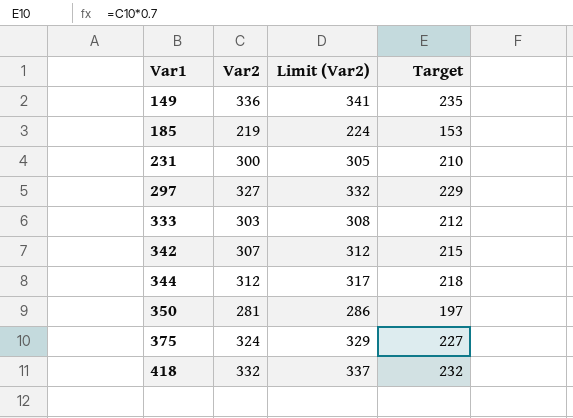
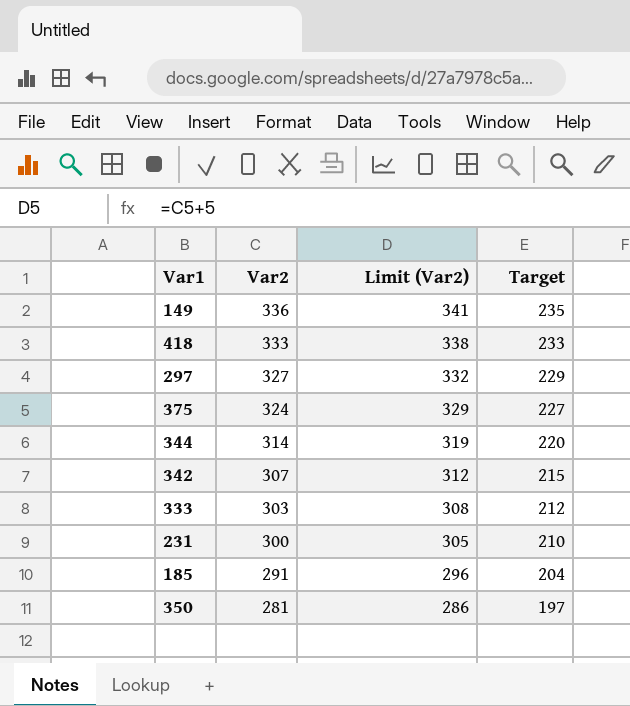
row order: Var1 ascending -> Var2 descending
418 | Var2: 332 -> 333
418 | Limit (Var2): 337 -> 338
418 | Target: 232 -> 233
344 | Var2: 312 -> 314
344 | Limit (Var2): 317 -> 319
344 | Target: 218 -> 220
185 | Var2: 219 -> 291
185 | Limit (Var2): 224 -> 296
185 | Target: 153 -> 204

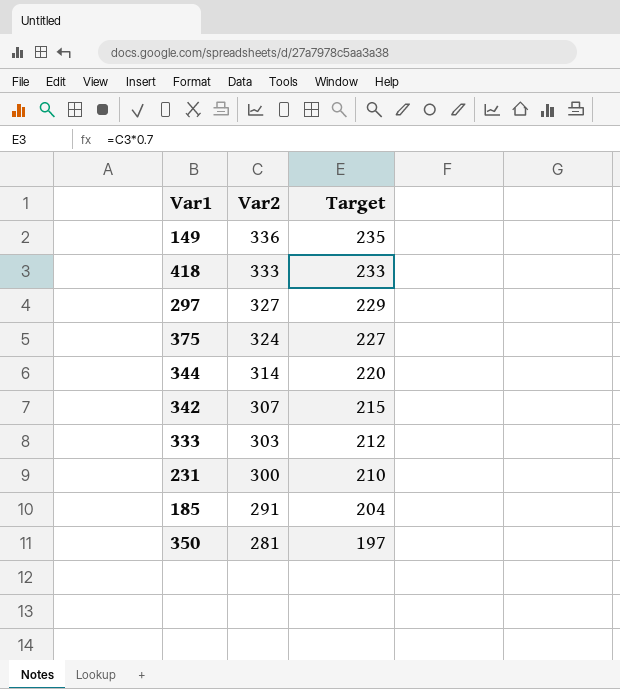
column Limit (Var2) | formula: [Var2] + 5 -> none

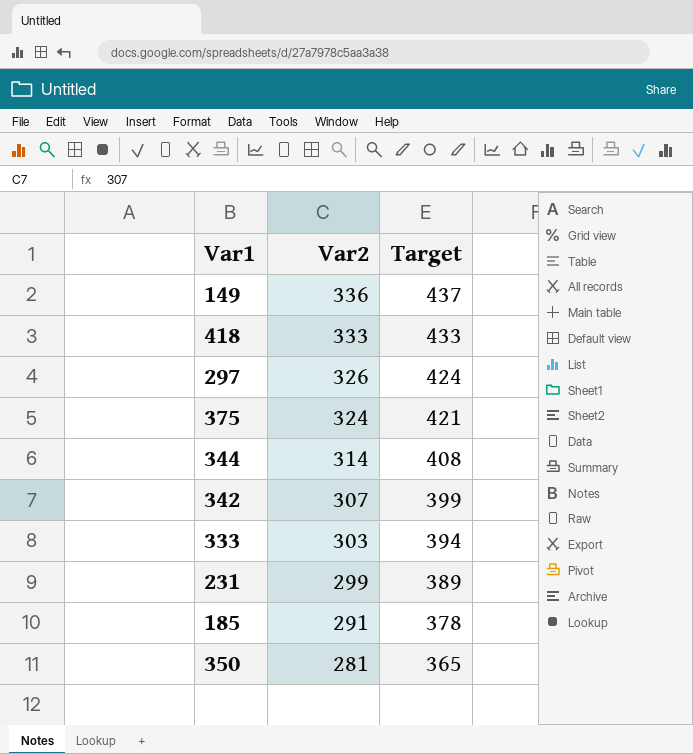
column Target | formula: [Var2] * 0.7 -> [Var2] * 1.3
297 | Var2: 327 -> 326
231 | Var2: 300 -> 299

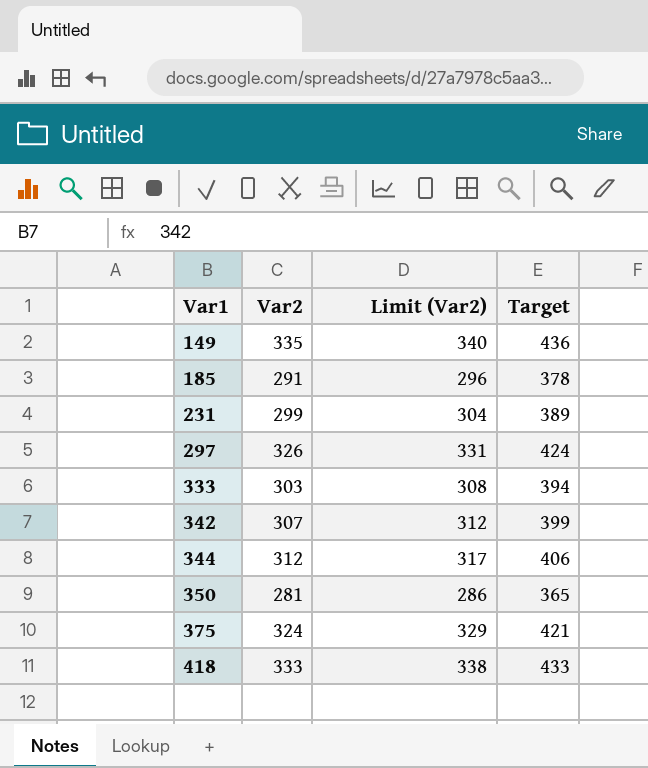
row order: Var2 descending -> Var1 ascending
column Limit (Var2) | formula: none -> [Var2] + 5
149 | Var2: 336 -> 335
149 | Target: 437 -> 436
344 | Var2: 314 -> 312
344 | Target: 408 -> 406

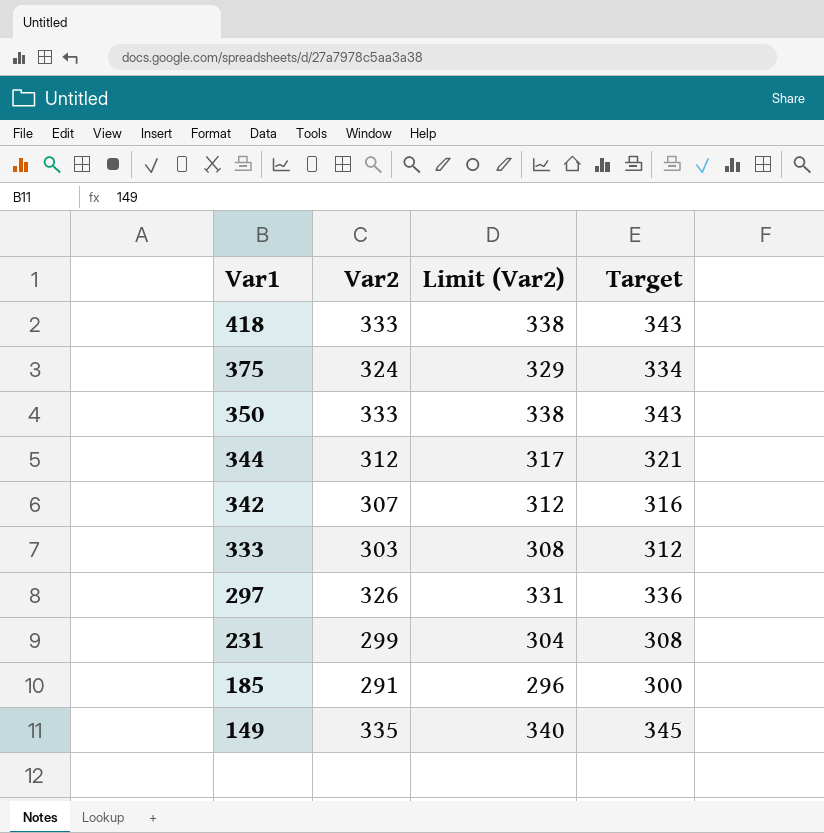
row order: Var1 ascending -> Var1 descending
column Target | formula: [Var2] * 1.3 -> [Var2] * 1.03
350 | Var2: 281 -> 333
350 | Limit (Var2): 286 -> 338

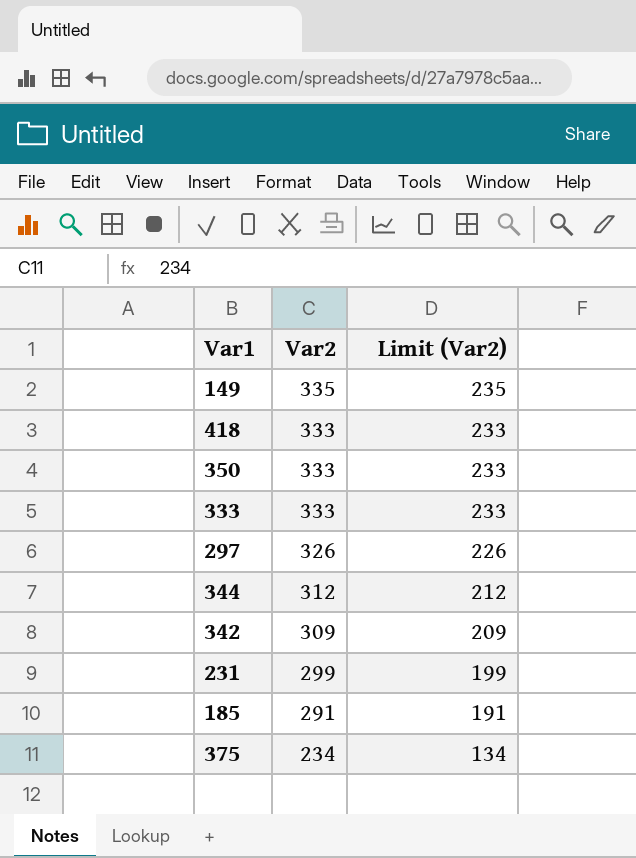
row order: Var1 descending -> Var2 descending
column Target | formula: [Var2] * 1.03 -> none
column Limit (Var2) | formula: [Var2] + 5 -> [Var2] - 100
333 | Var2: 303 -> 333
342 | Var2: 307 -> 309
375 | Var2: 324 -> 234

